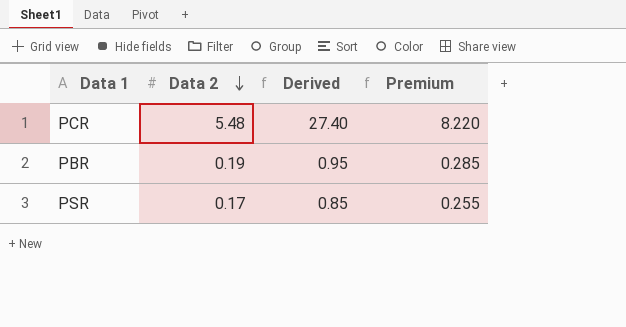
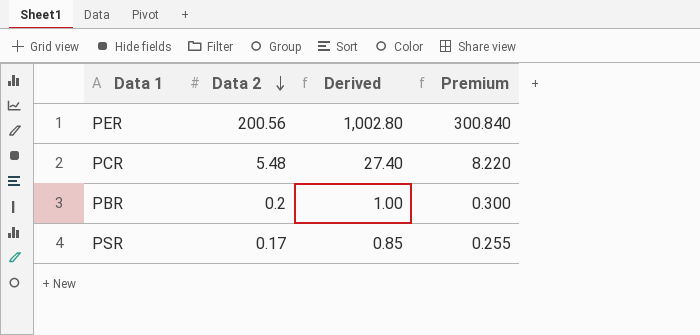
row PER: none -> 200.56 | 1,002.80 | 300.840
PBR | Data 2: 0.19 -> 0.2
PBR | Derived: 0.95 -> 1.00
PBR | Premium: 0.285 -> 0.300

